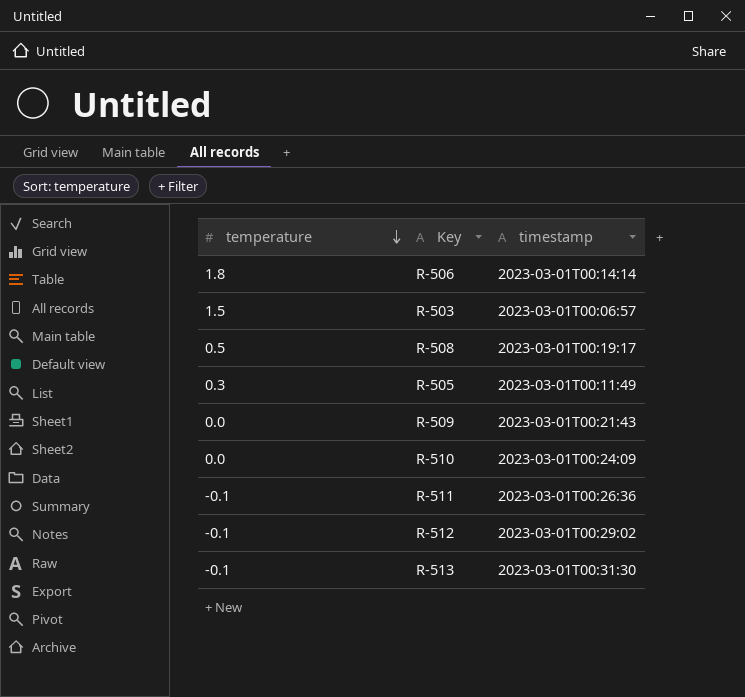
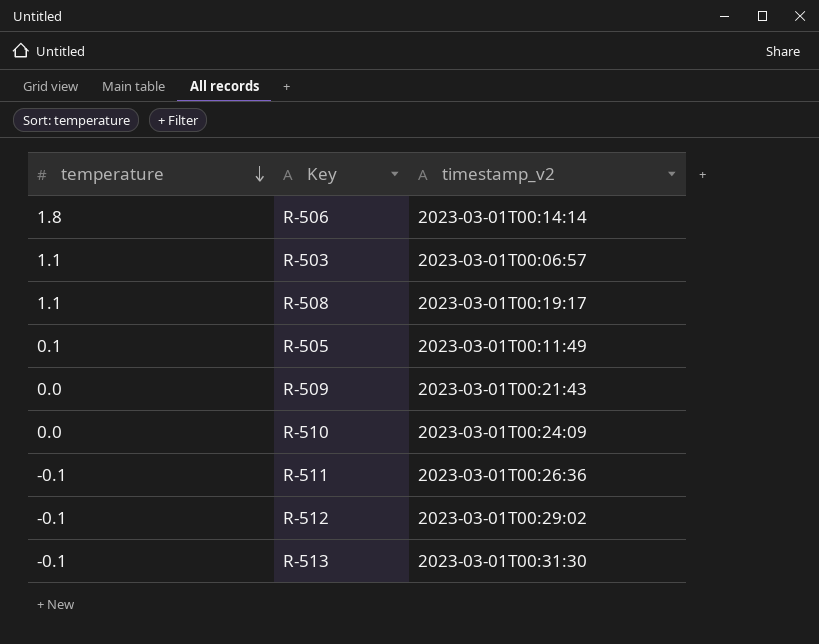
column name: timestamp -> timestamp_v2
R-503 | temperature: 1.5 -> 1.1
R-508 | temperature: 0.5 -> 1.1
R-505 | temperature: 0.3 -> 0.1

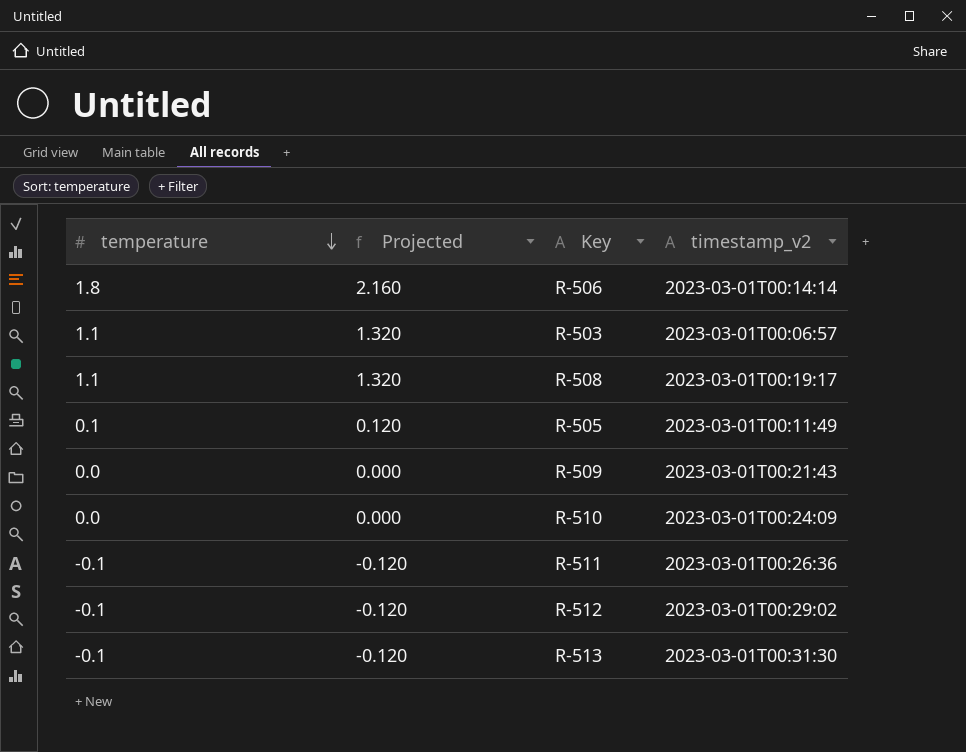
column Projected | formula: none -> [temperature] * 1.2

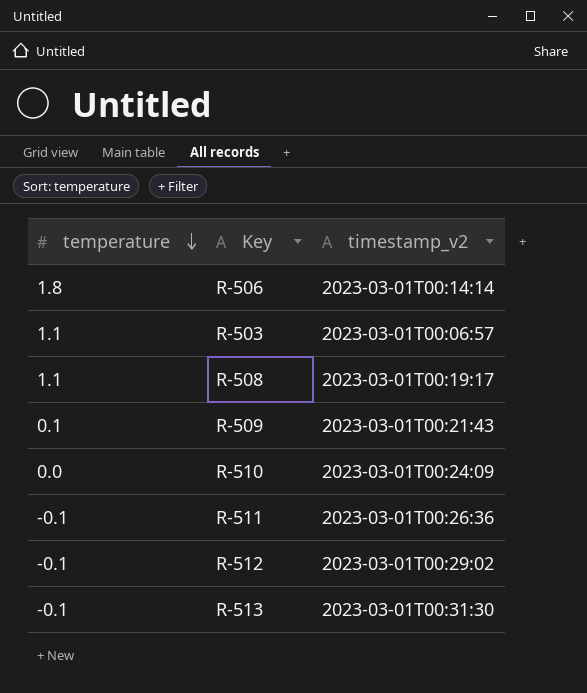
column Projected | formula: [temperature] * 1.2 -> none
row R-505: 0.1 | 0.120 | 2023-03-01T00:11:49 -> none
R-509 | temperature: 0.0 -> 0.1

